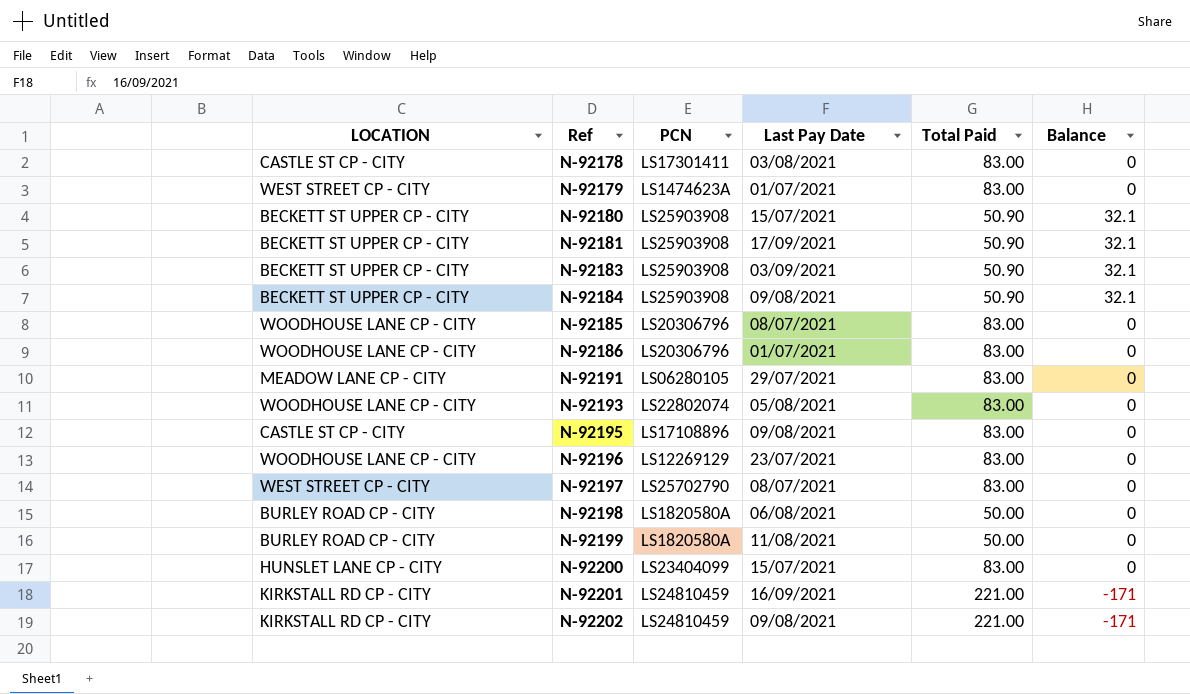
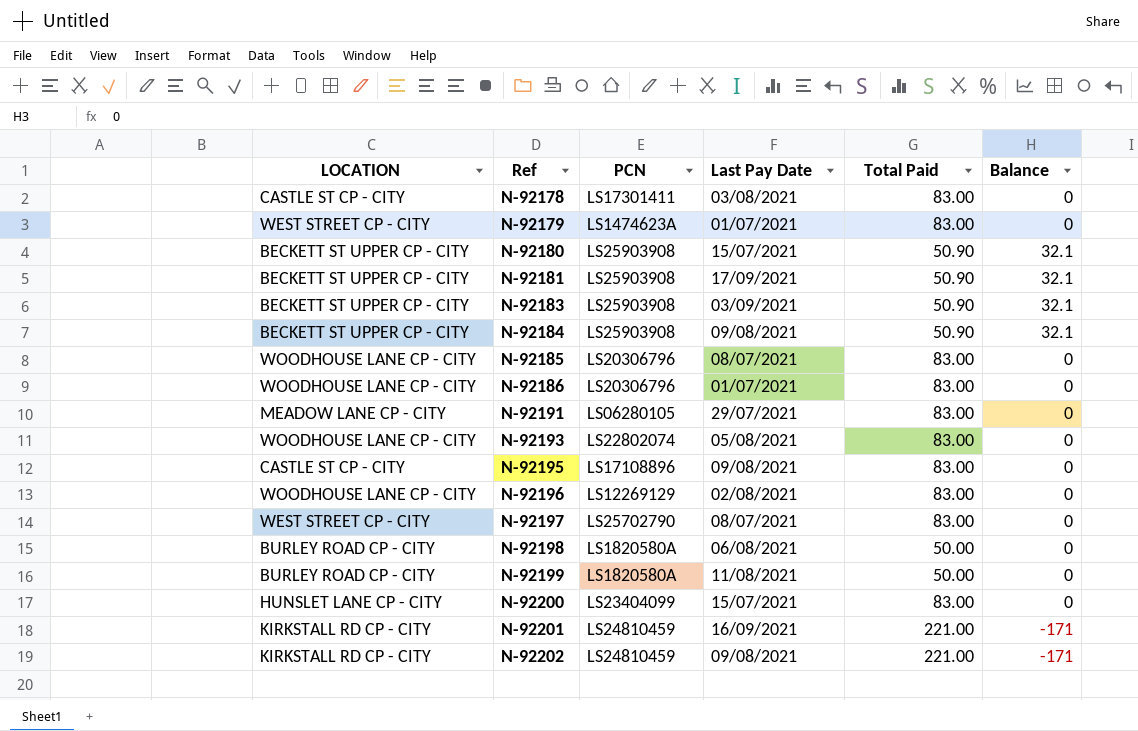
N-92196 | Last Pay Date: 23/07/2021 -> 02/08/2021

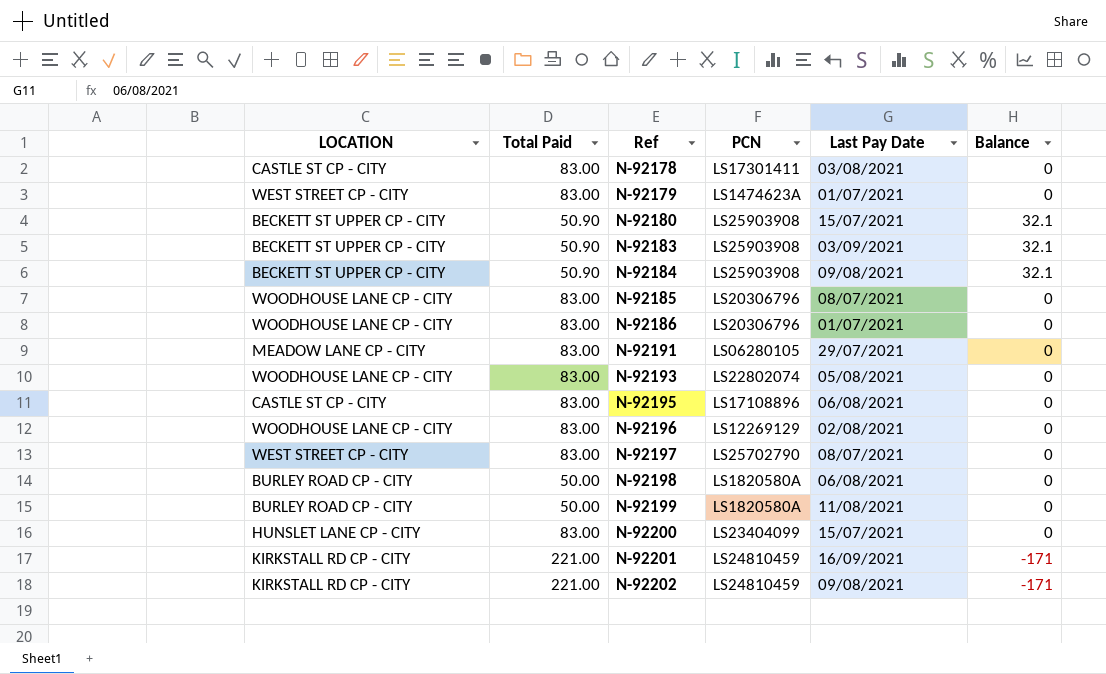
column Total Paid | position: 5 -> 2
row N-92181: BECKETT ST UPPER CP - CITY | LS25903908 | 17/09/2021 | 50.90 | 32.1 -> none
N-92195 | Last Pay Date: 09/08/2021 -> 06/08/2021

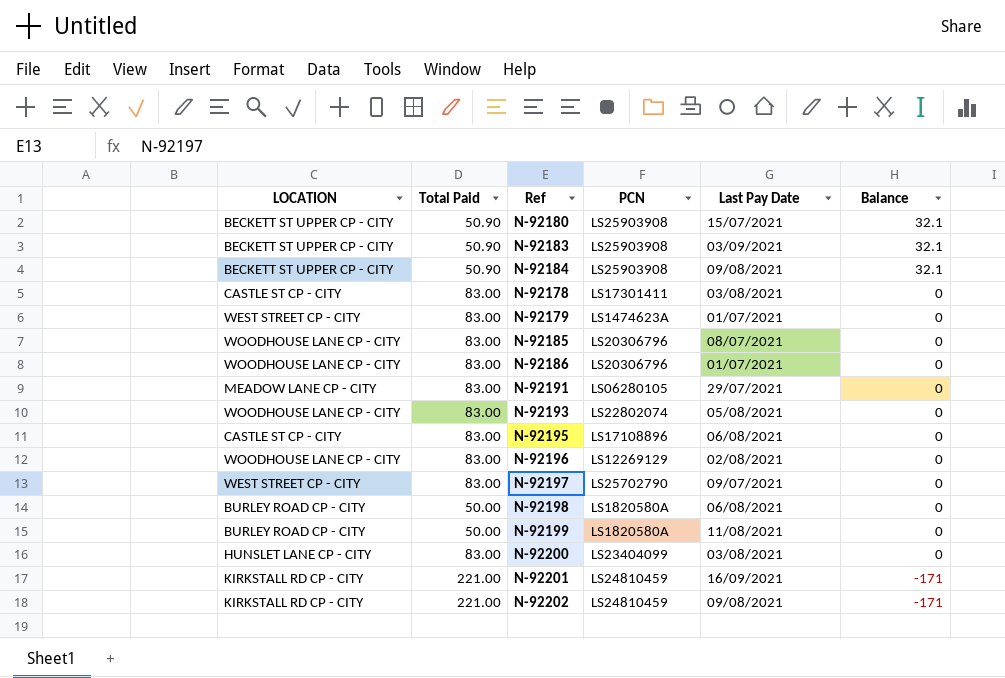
row order: Ref ascending -> Balance descending
N-92197 | Last Pay Date: 08/07/2021 -> 09/07/2021
N-92200 | Last Pay Date: 15/07/2021 -> 03/08/2021

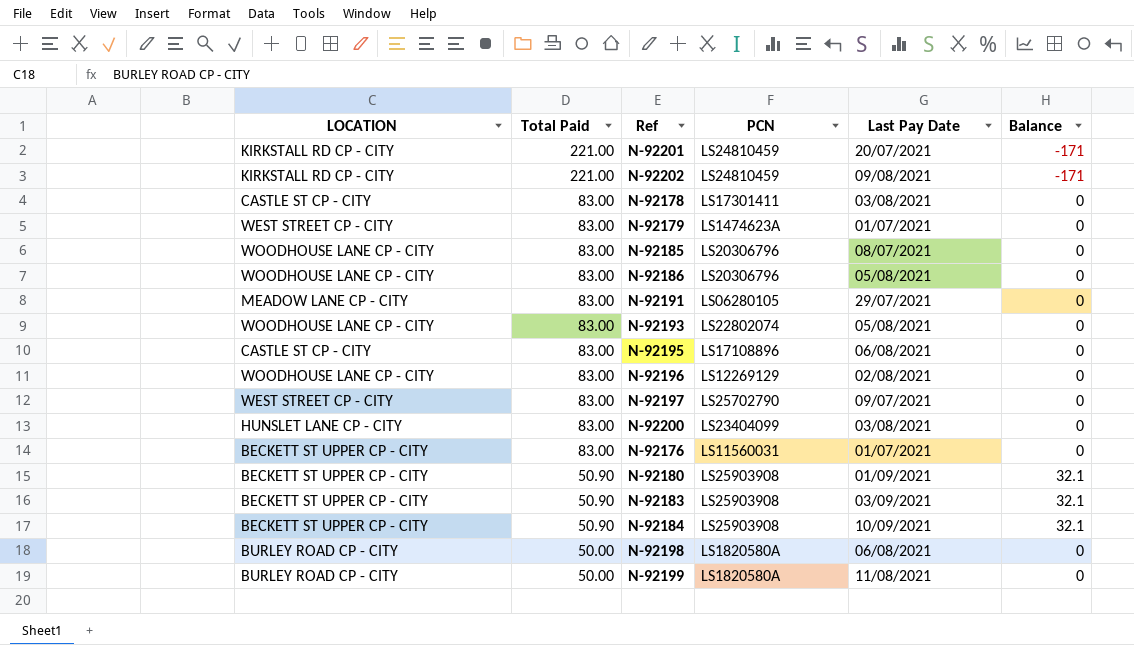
row order: Balance descending -> Total Paid descending
N-92201 | Last Pay Date: 16/09/2021 -> 20/07/2021
N-92186 | Last Pay Date: 01/07/2021 -> 05/08/2021
row N-92176: none -> BECKETT ST UPPER CP - CITY | 83.00 | LS11560031 | 01/07/2021 | 0
N-92180 | Last Pay Date: 15/07/2021 -> 01/09/2021
N-92184 | Last Pay Date: 09/08/2021 -> 10/09/2021

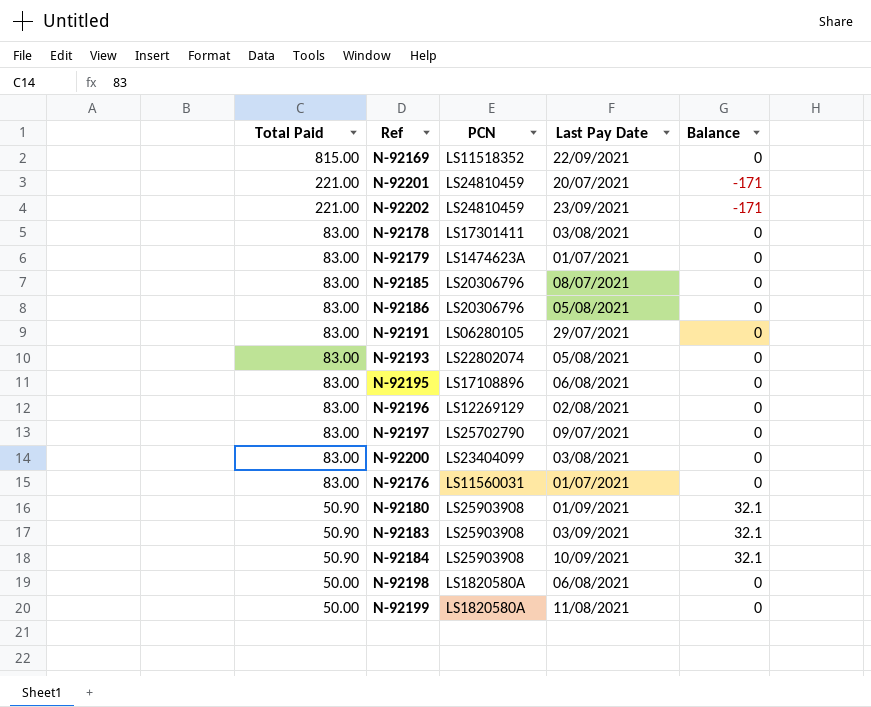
column LOCATION | position: 1 -> none
row N-92169: none -> 815.00 | LS11518352 | 22/09/2021 | 0
N-92202 | Last Pay Date: 09/08/2021 -> 23/09/2021

